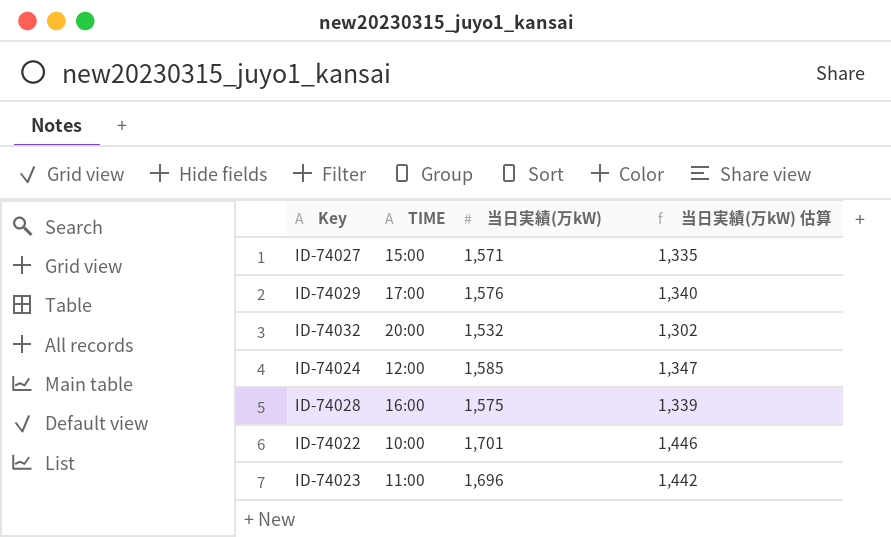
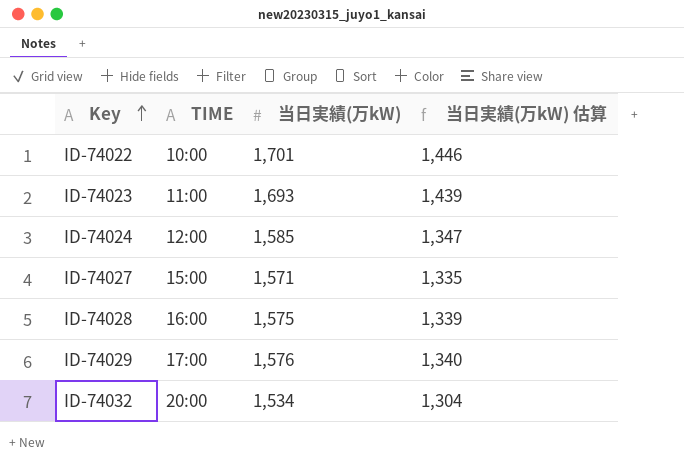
row order: none -> Key ascending
ID-74023 | 当日実績(万kW): 1,696 -> 1,693
ID-74023 | 当日実績(万kW) 估算: 1,442 -> 1,439
ID-74032 | 当日実績(万kW): 1,532 -> 1,534
ID-74032 | 当日実績(万kW) 估算: 1,302 -> 1,304

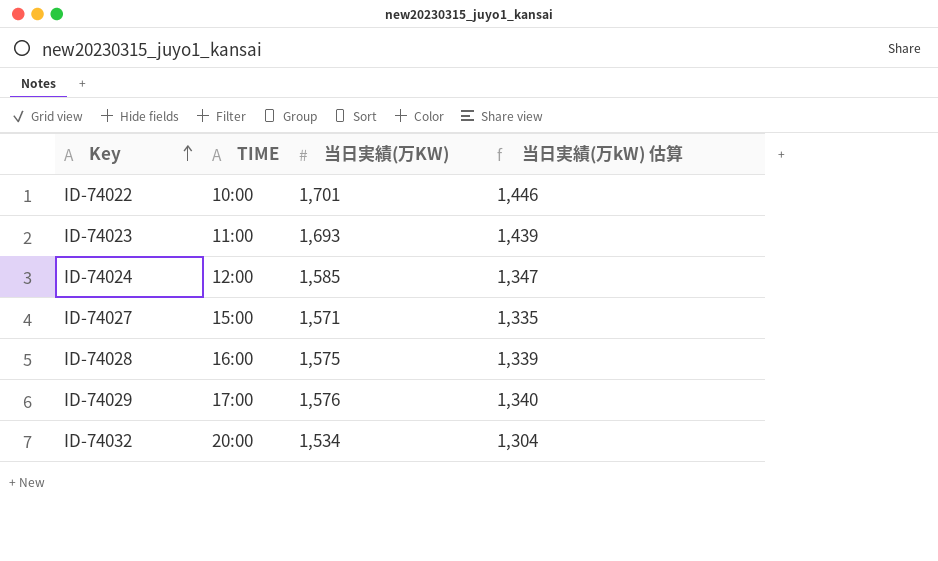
column name: 当日実績(万kW) -> 当日実績(万KW)

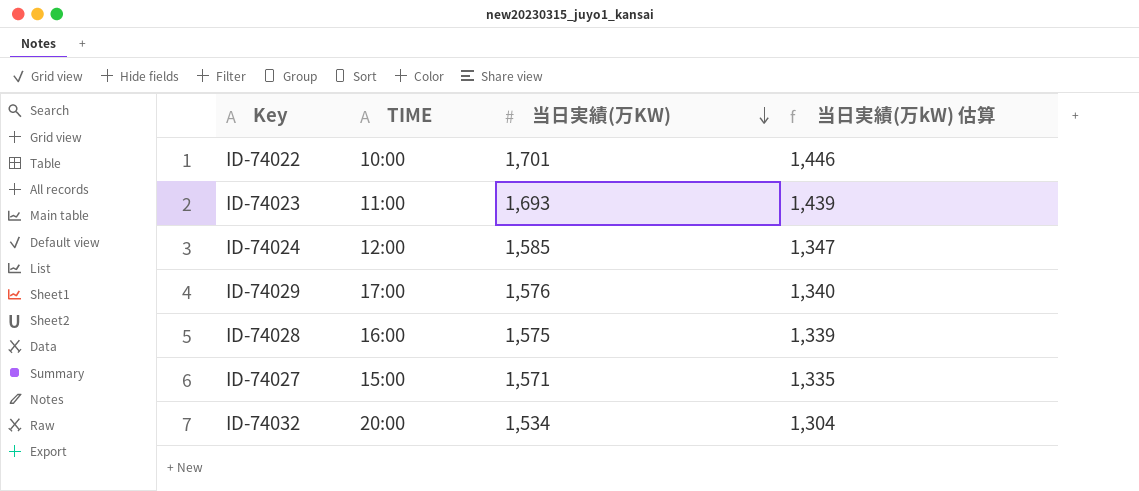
row order: Key ascending -> 当日実績(万KW) descending

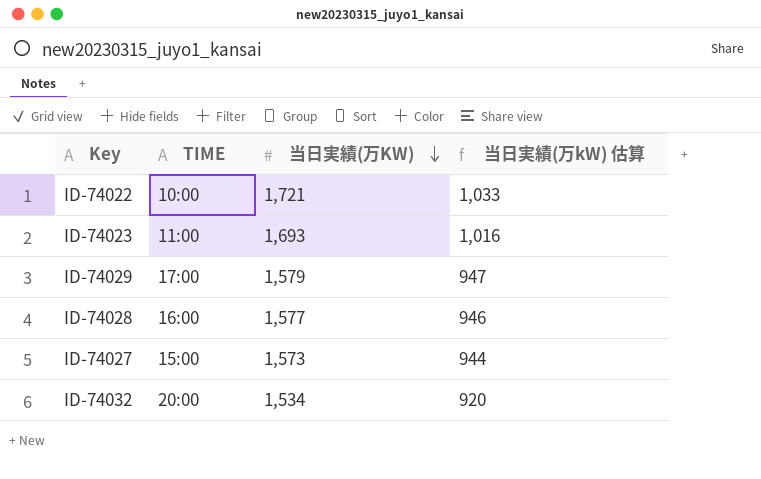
column 当日実績(万kW) 估算 | formula: [当日実績(万KW)] * 0.85 -> [当日実績(万KW)] * 0.6
row ID-74024: 12:00 | 1,585 | 1,347 -> none
ID-74022 | 当日実績(万KW): 1,701 -> 1,721
ID-74029 | 当日実績(万KW): 1,576 -> 1,579
ID-74028 | 当日実績(万KW): 1,575 -> 1,577
ID-74027 | 当日実績(万KW): 1,571 -> 1,573

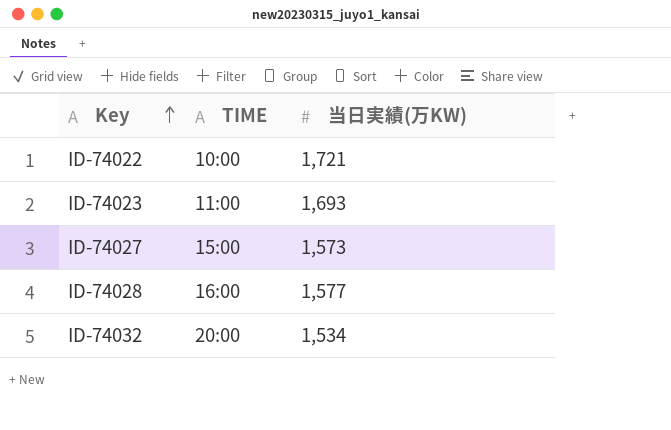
row order: 当日実績(万KW) descending -> Key ascending
column 当日実績(万kW) 估算 | formula: [当日実績(万KW)] * 0.6 -> none
row ID-74029: 17:00 | 1,579 | 947 -> none

